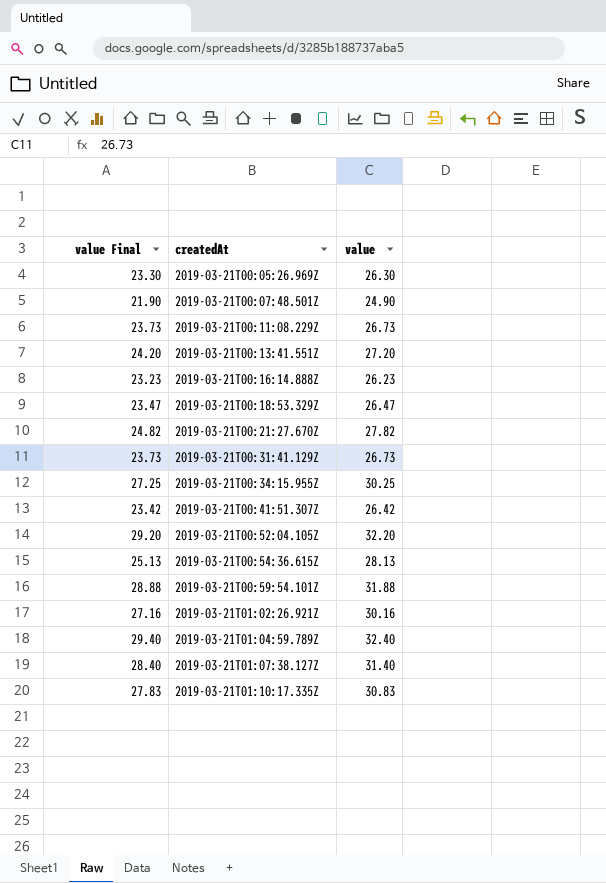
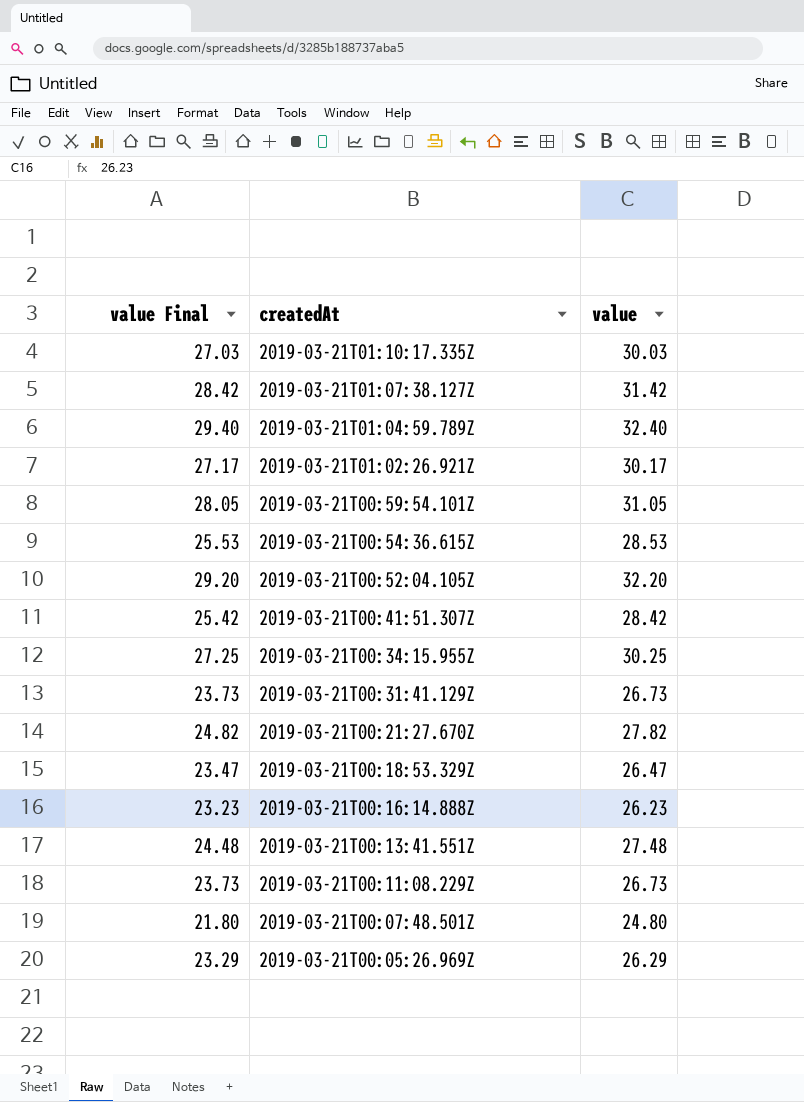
row order: createdAt ascending -> createdAt descending
2019-03-21T01:10:17.335Z | value Final: 27.83 -> 27.03
2019-03-21T01:10:17.335Z | value: 30.83 -> 30.03
2019-03-21T01:07:38.127Z | value Final: 28.40 -> 28.42
2019-03-21T01:07:38.127Z | value: 31.40 -> 31.42
2019-03-21T01:02:26.921Z | value Final: 27.16 -> 27.17
2019-03-21T01:02:26.921Z | value: 30.16 -> 30.17
2019-03-21T00:59:54.101Z | value Final: 28.88 -> 28.05
2019-03-21T00:59:54.101Z | value: 31.88 -> 31.05
2019-03-21T00:54:36.615Z | value Final: 25.13 -> 25.53
2019-03-21T00:54:36.615Z | value: 28.13 -> 28.53
2019-03-21T00:41:51.307Z | value Final: 23.42 -> 25.42
2019-03-21T00:41:51.307Z | value: 26.42 -> 28.42
2019-03-21T00:13:41.551Z | value Final: 24.20 -> 24.48
2019-03-21T00:13:41.551Z | value: 27.20 -> 27.48
2019-03-21T00:07:48.501Z | value Final: 21.90 -> 21.80
2019-03-21T00:07:48.501Z | value: 24.90 -> 24.80
2019-03-21T00:05:26.969Z | value Final: 23.30 -> 23.29
2019-03-21T00:05:26.969Z | value: 26.30 -> 26.29

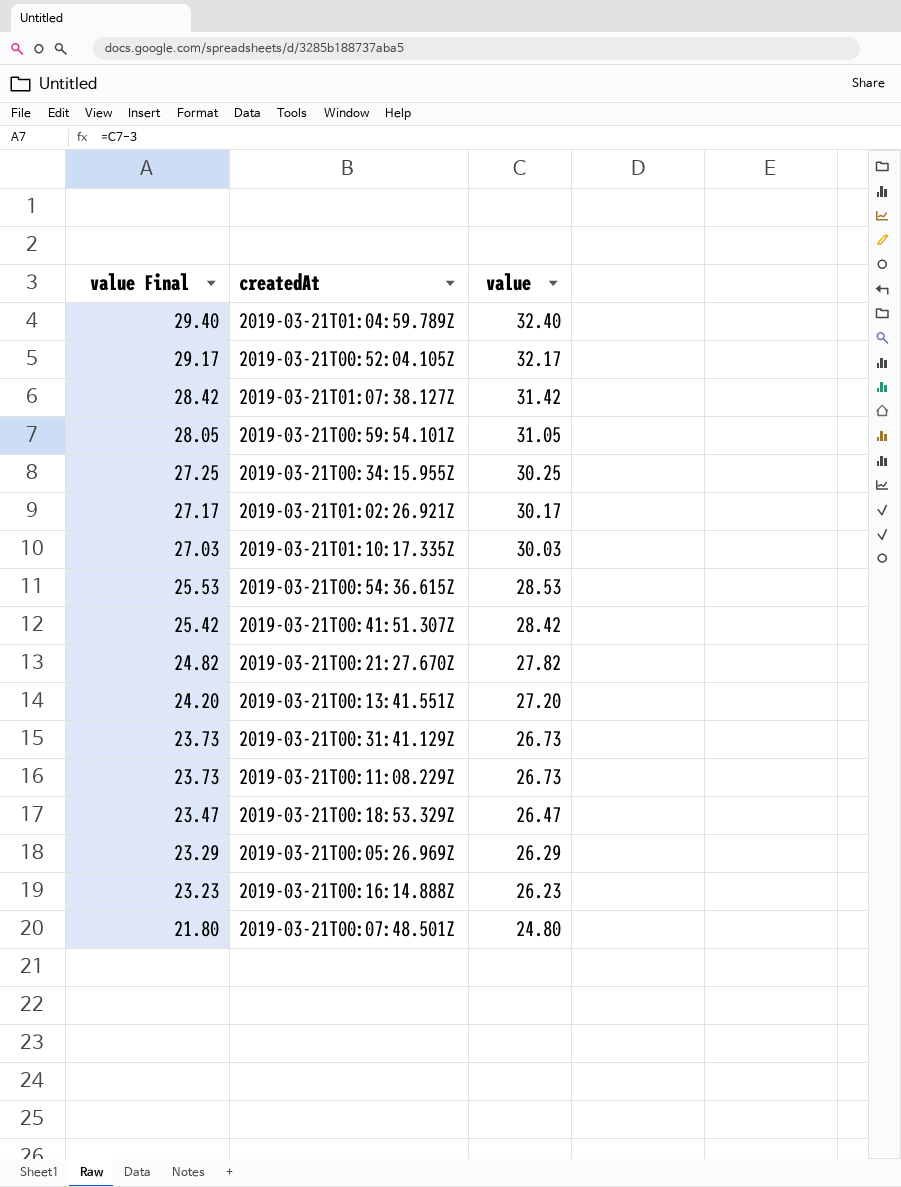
row order: createdAt descending -> value Final descending
2019-03-21T00:52:04.105Z | value Final: 29.20 -> 29.17
2019-03-21T00:52:04.105Z | value: 32.20 -> 32.17
2019-03-21T00:13:41.551Z | value Final: 24.48 -> 24.20
2019-03-21T00:13:41.551Z | value: 27.48 -> 27.20

